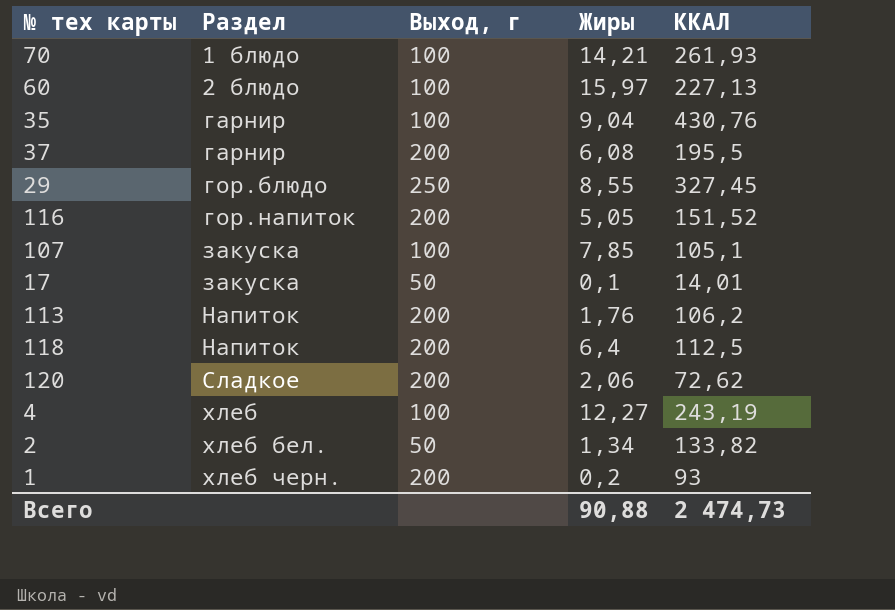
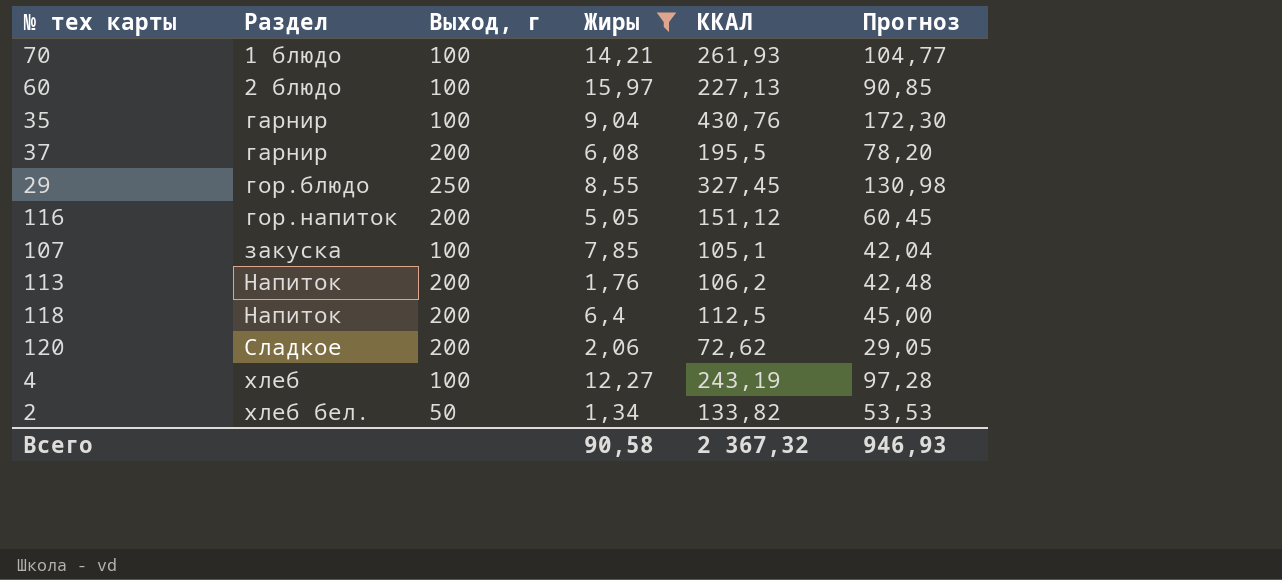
filter: none -> Жиры >= 1,34
column Прогноз | formula: none -> [ККАЛ] * 0,4
116 | ККАЛ: 151,52 -> 151,12
Всего | Жиры: 90,88 -> 90,58
Всего | ККАЛ: 2 474,73 -> 2 367,32

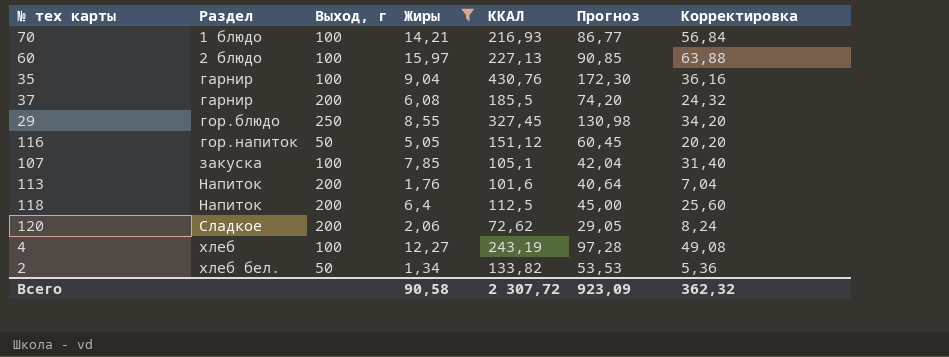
column Корректировка | formula: none -> [Жиры] * 4
70 | ККАЛ: 261,93 -> 216,93
70 | Прогноз: 104,77 -> 86,77
37 | ККАЛ: 195,5 -> 185,5
37 | Прогноз: 78,20 -> 74,20
116 | Выход, г: 200 -> 50
113 | ККАЛ: 106,2 -> 101,6
113 | Прогноз: 42,48 -> 40,64
Всего | ККАЛ: 2 367,32 -> 2 307,72
Всего | Прогноз: 946,93 -> 923,09

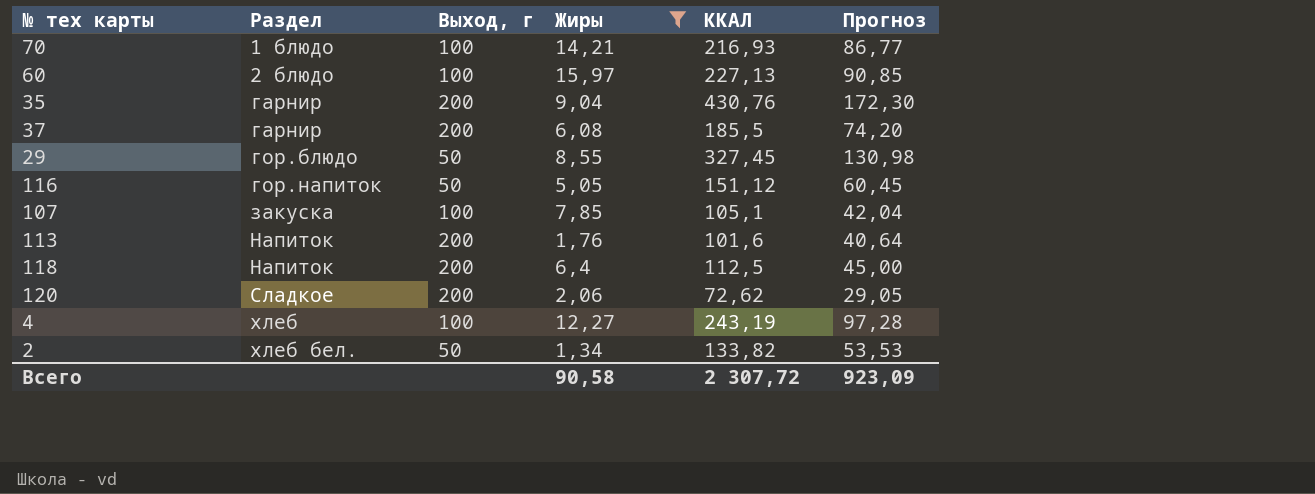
column Корректировка | formula: [Жиры] * 4 -> none
35 | Выход, г: 100 -> 200
29 | Выход, г: 250 -> 50

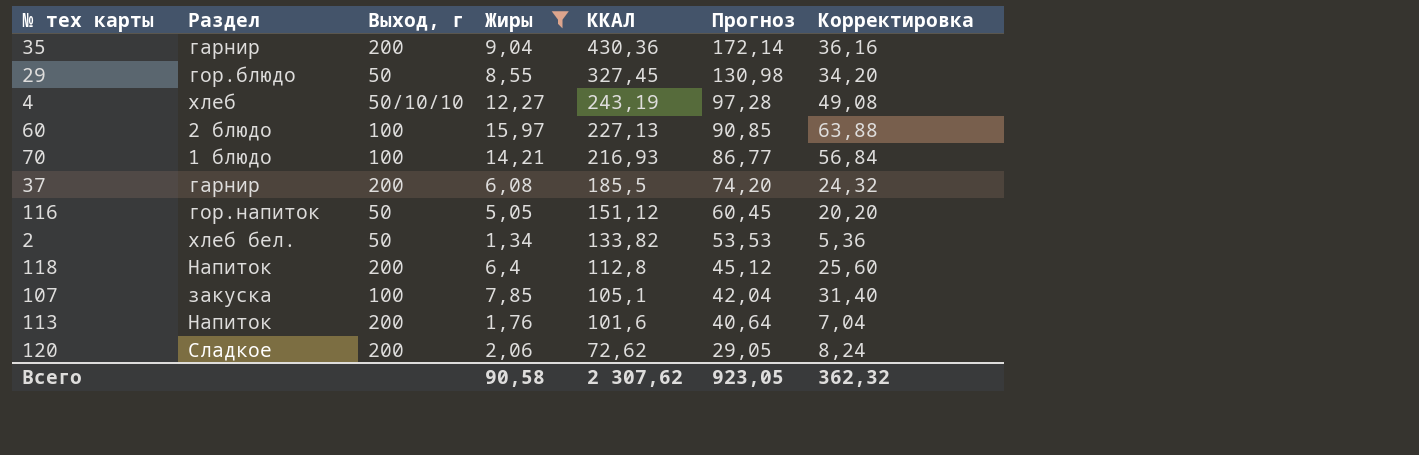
row order: Раздел ascending -> ККАЛ descending
column Корректировка | formula: none -> [Жиры] * 4
35 | ККАЛ: 430,76 -> 430,36
35 | Прогноз: 172,30 -> 172,14
4 | Выход, г: 100 -> 50/10/10
118 | ККАЛ: 112,5 -> 112,8
118 | Прогноз: 45,00 -> 45,12
Всего | ККАЛ: 2 307,72 -> 2 307,62
Всего | Прогноз: 923,09 -> 923,05

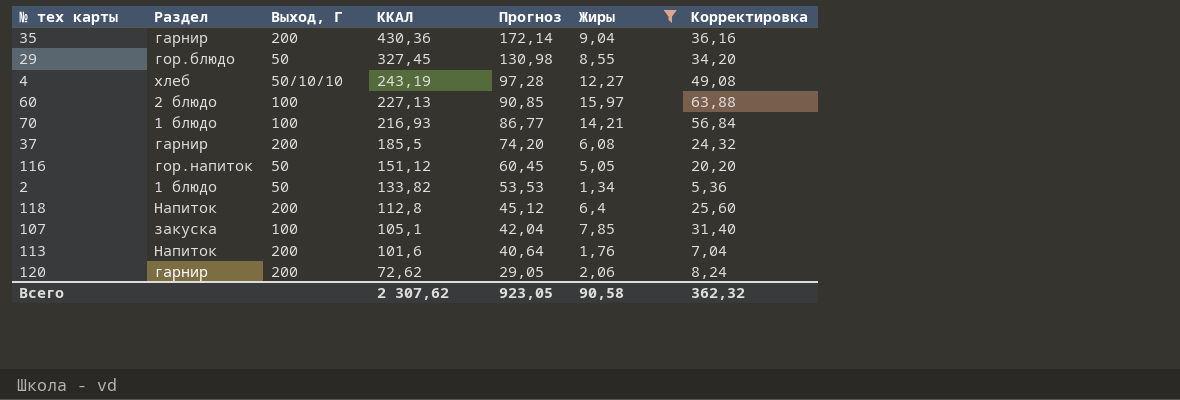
column name: Выход, г -> Выход, Г
column Жиры | position: 4 -> 6
2 | Раздел: хлеб бел. -> 1 блюдо
120 | Раздел: Сладкое -> гарнир

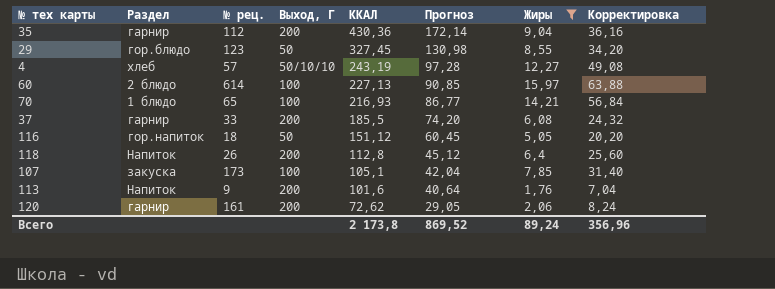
column № рец. | position: none -> 3
row 2: 1 блюдо | 50 | 133,82 | 53,53 | 1,34 | 5,36 -> none
Всего | ККАЛ: 2 307,62 -> 2 173,8
Всего | Прогноз: 923,05 -> 869,52
Всего | Жиры: 90,58 -> 89,24
Всего | Корректировка: 362,32 -> 356,96

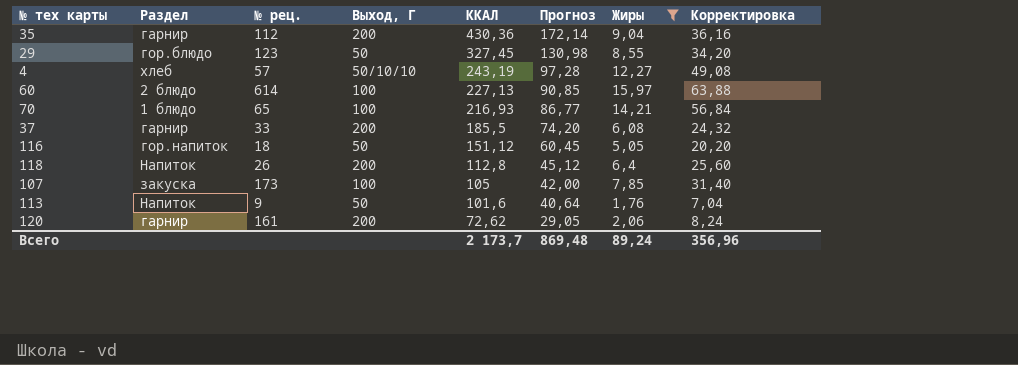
107 | ККАЛ: 105,1 -> 105
107 | Прогноз: 42,04 -> 42,00
113 | Выход, Г: 200 -> 50
Всего | ККАЛ: 2 173,8 -> 2 173,7
Всего | Прогноз: 869,52 -> 869,48

